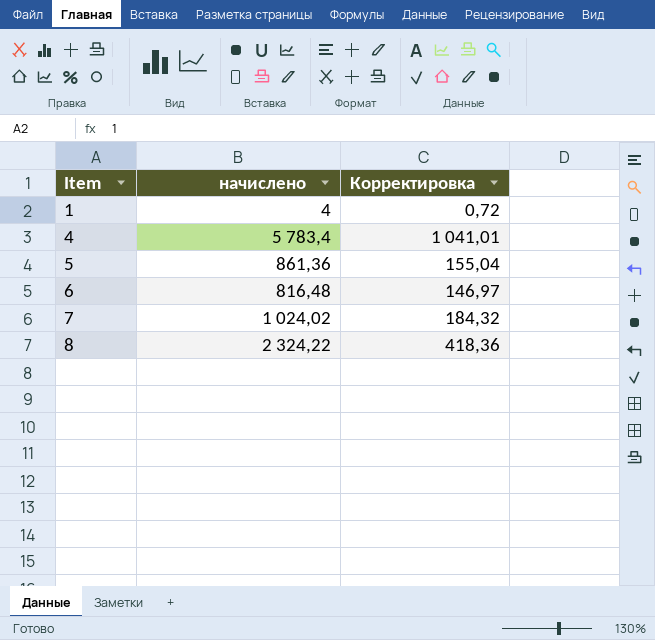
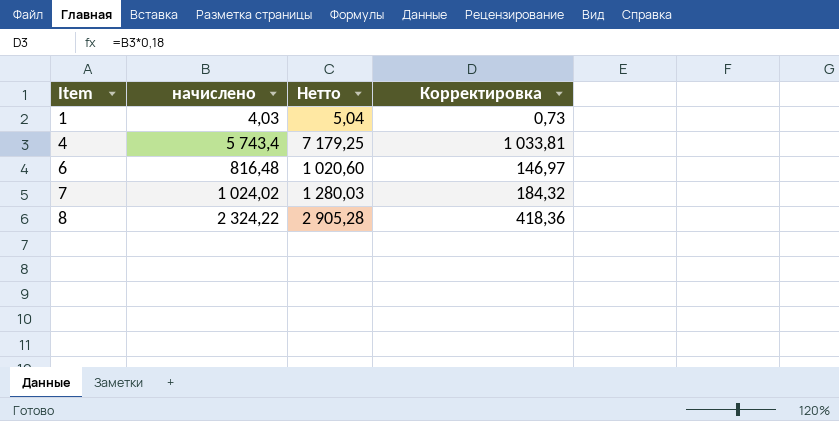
column Нетто | formula: none -> [начислено] * 1,25
row 5: 861,36 | 155,04 -> none
1 | начислено: 4 -> 4,03
1 | Корректировка: 0,72 -> 0,73
4 | начислено: 5 783,4 -> 5 743,4
4 | Корректировка: 1 041,01 -> 1 033,81

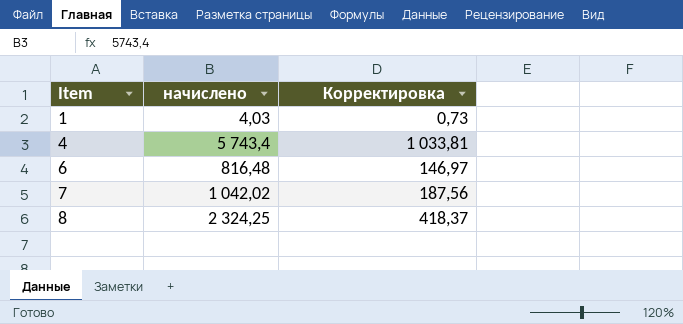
column Нетто | formula: [начислено] * 1,25 -> none
7 | начислено: 1 024,02 -> 1 042,02
7 | Корректировка: 184,32 -> 187,56
8 | начислено: 2 324,22 -> 2 324,25
8 | Корректировка: 418,36 -> 418,37

